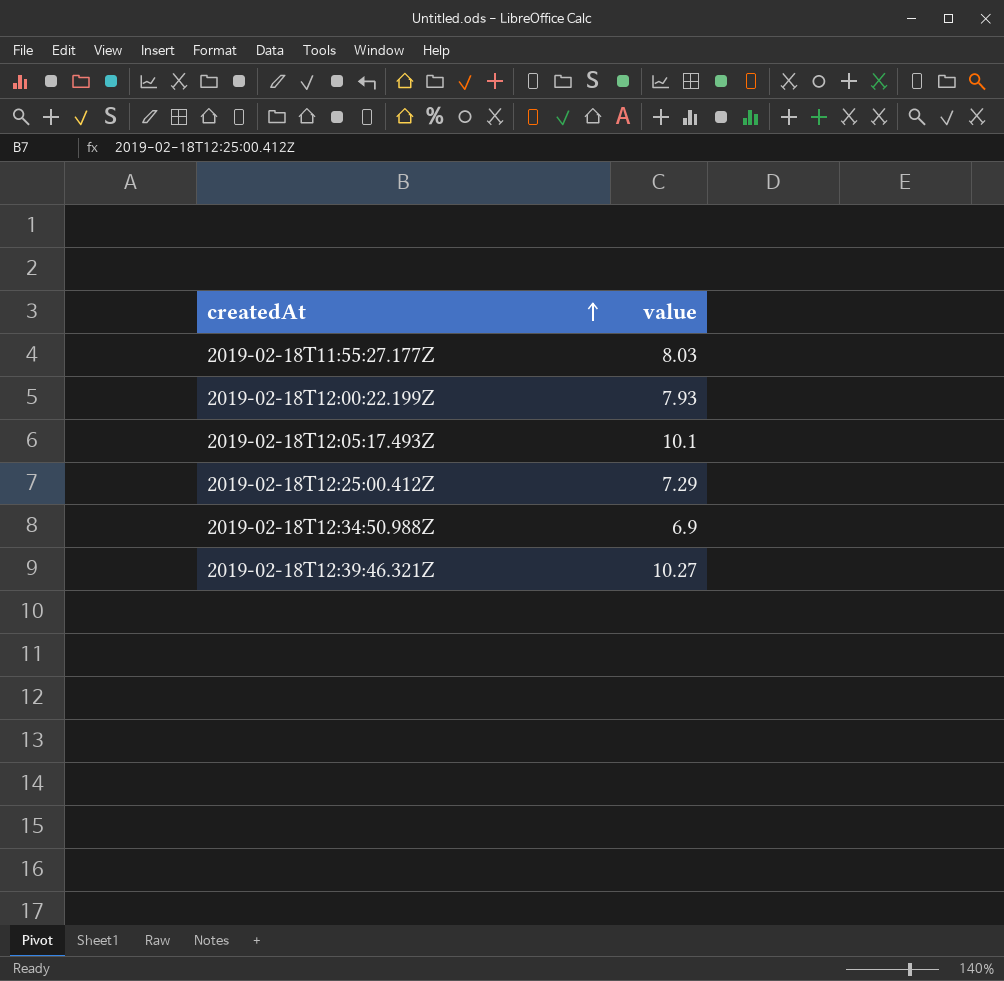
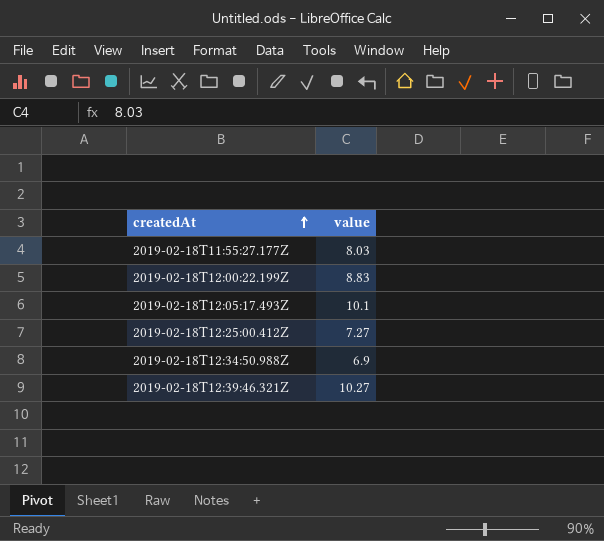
2019-02-18T12:00:22.199Z | value: 7.93 -> 8.83
2019-02-18T12:25:00.412Z | value: 7.29 -> 7.27

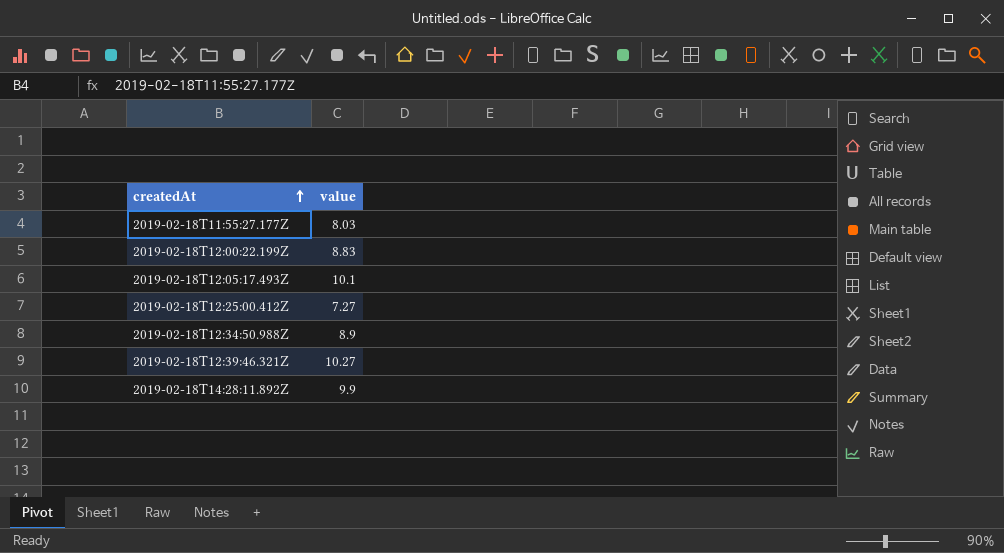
2019-02-18T12:34:50.988Z | value: 6.9 -> 8.9
row 2019-02-18T14:28:11.892Z: none -> 9.9

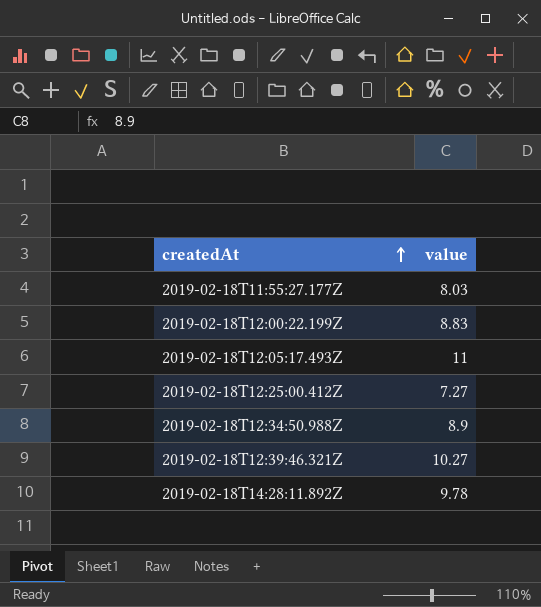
2019-02-18T12:05:17.493Z | value: 10.1 -> 11
2019-02-18T14:28:11.892Z | value: 9.9 -> 9.78

